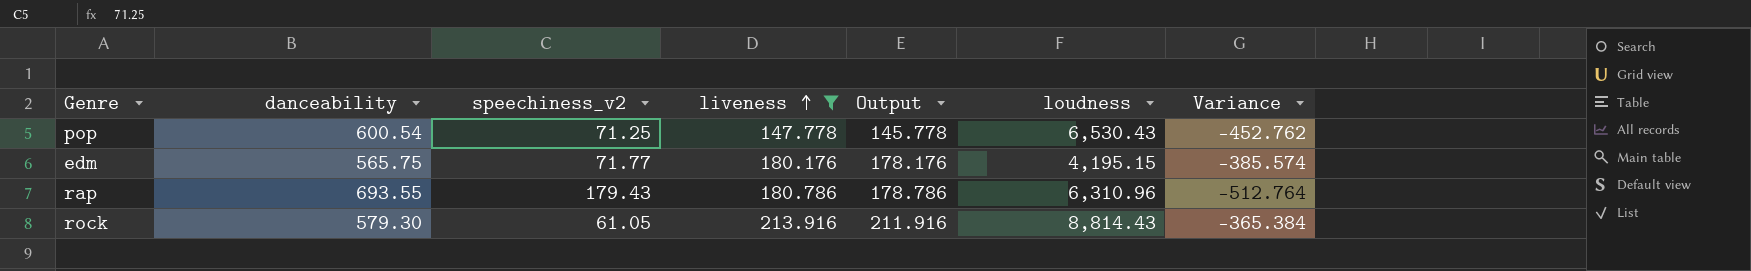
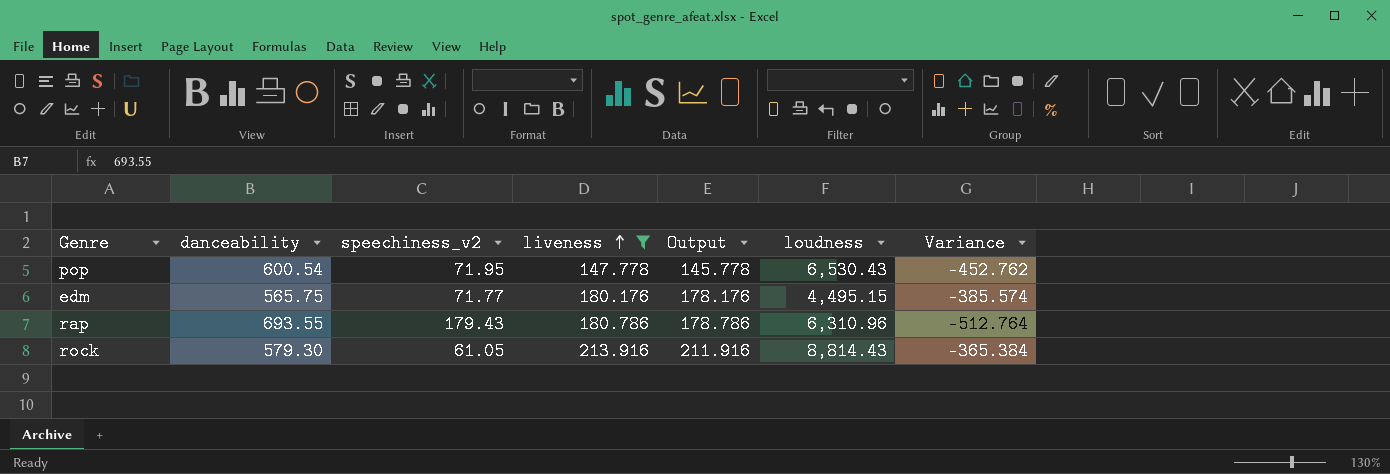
pop | speechiness_v2: 71.25 -> 71.95
edm | loudness: 4,195.15 -> 4,495.15

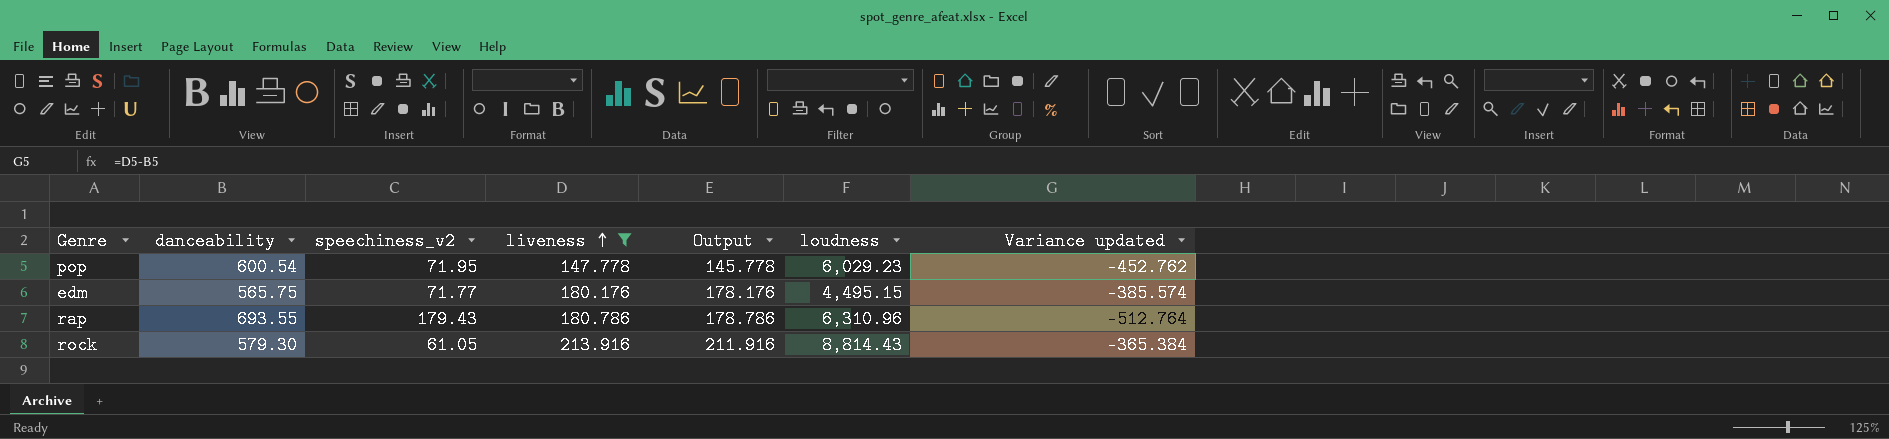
column name: Variance -> Variance updated
pop | loudness: 6,530.43 -> 6,029.23

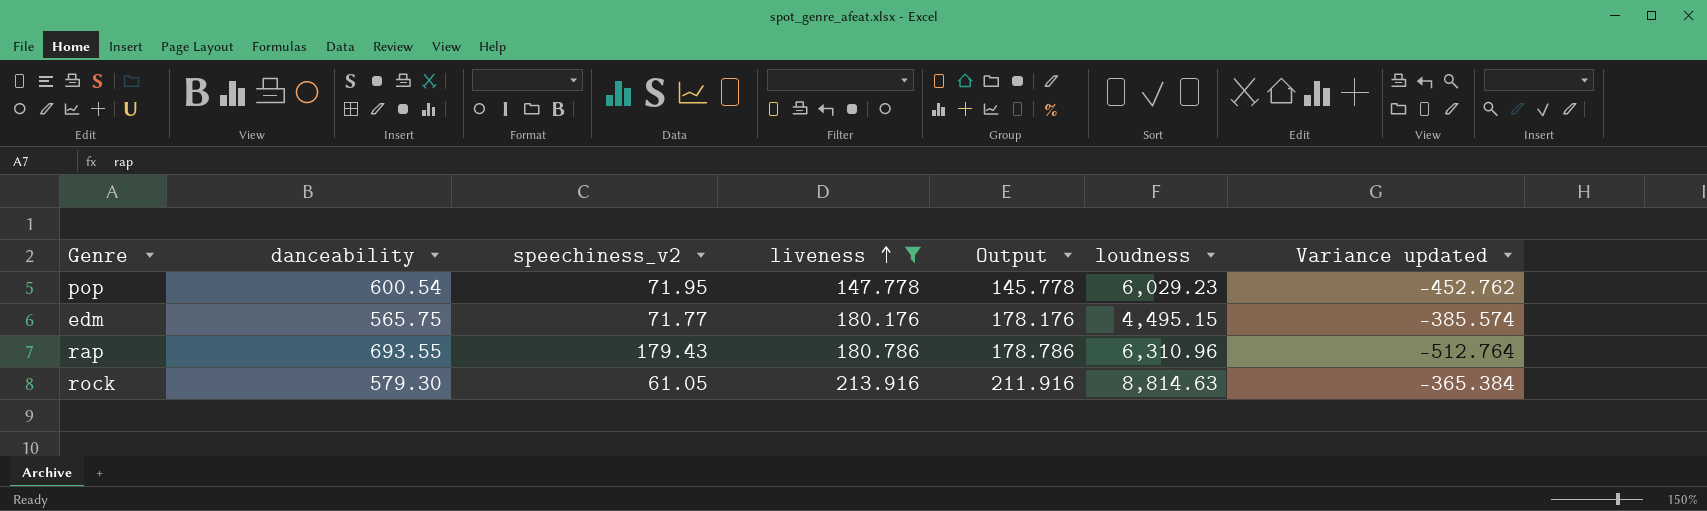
rock | loudness: 8,814.43 -> 8,814.63

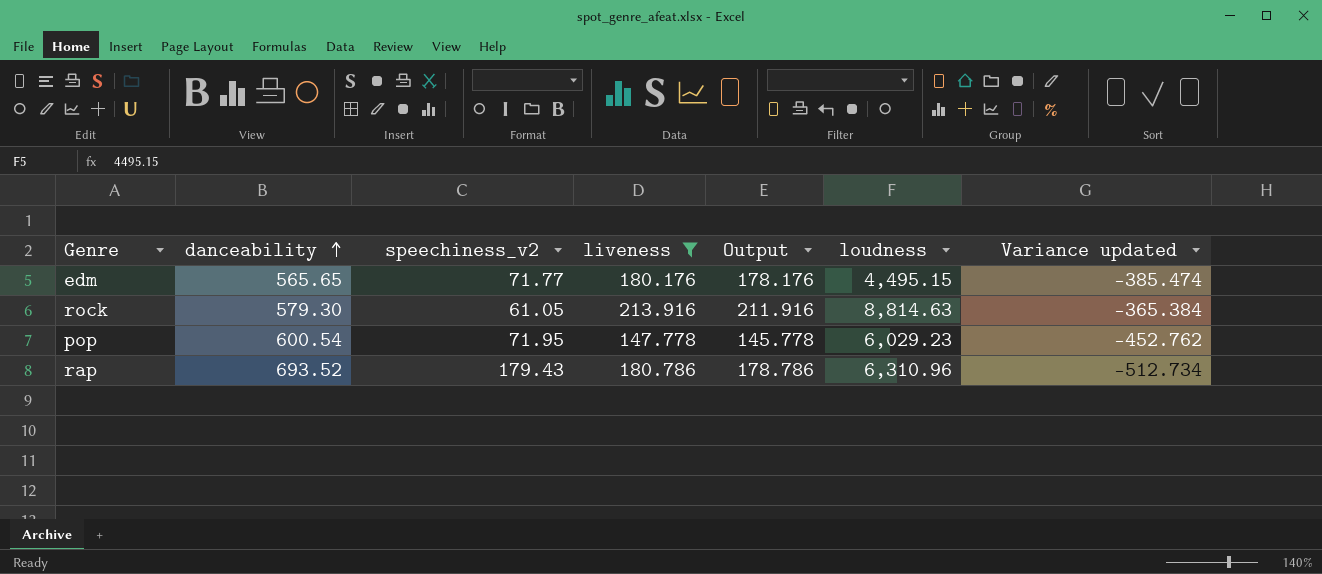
row order: liveness ascending -> danceability ascending
edm | danceability: 565.75 -> 565.65
edm | Variance updated: -385.574 -> -385.474
rap | danceability: 693.55 -> 693.52
rap | Variance updated: -512.764 -> -512.734

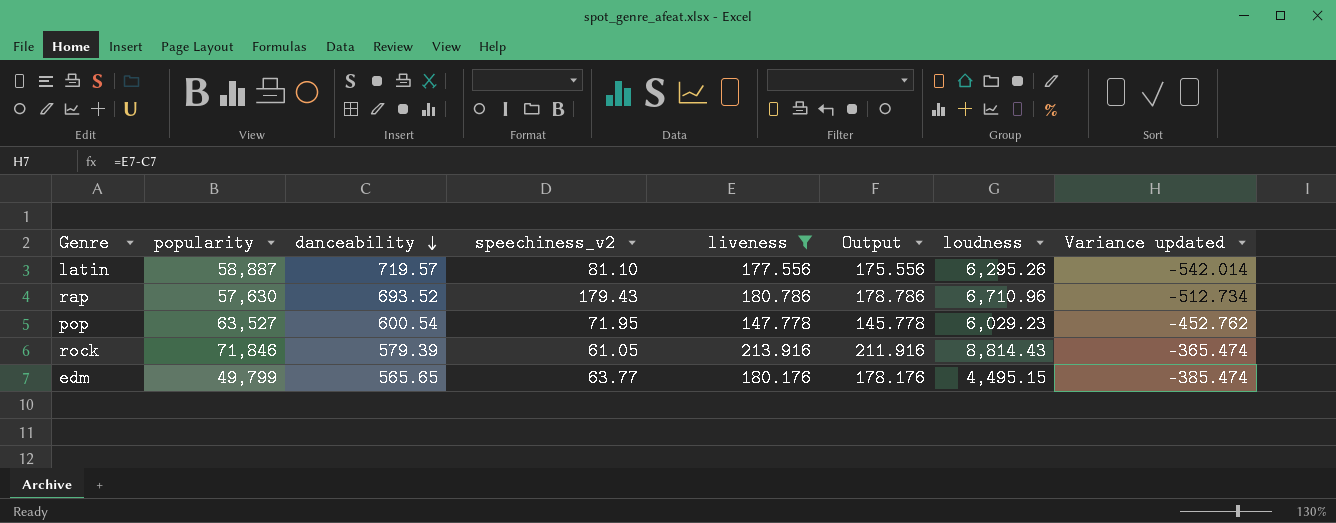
row order: danceability ascending -> danceability descending
column popularity | position: none -> 2
row latin: none -> 58,887 | 719.57 | 81.10 | 177.556 | 175.556 | 6,295.26 | -542.014
rap | loudness: 6,310.96 -> 6,710.96
rock | danceability: 579.30 -> 579.39
rock | loudness: 8,814.63 -> 8,814.43
rock | Variance updated: -365.384 -> -365.474
edm | speechiness_v2: 71.77 -> 63.77

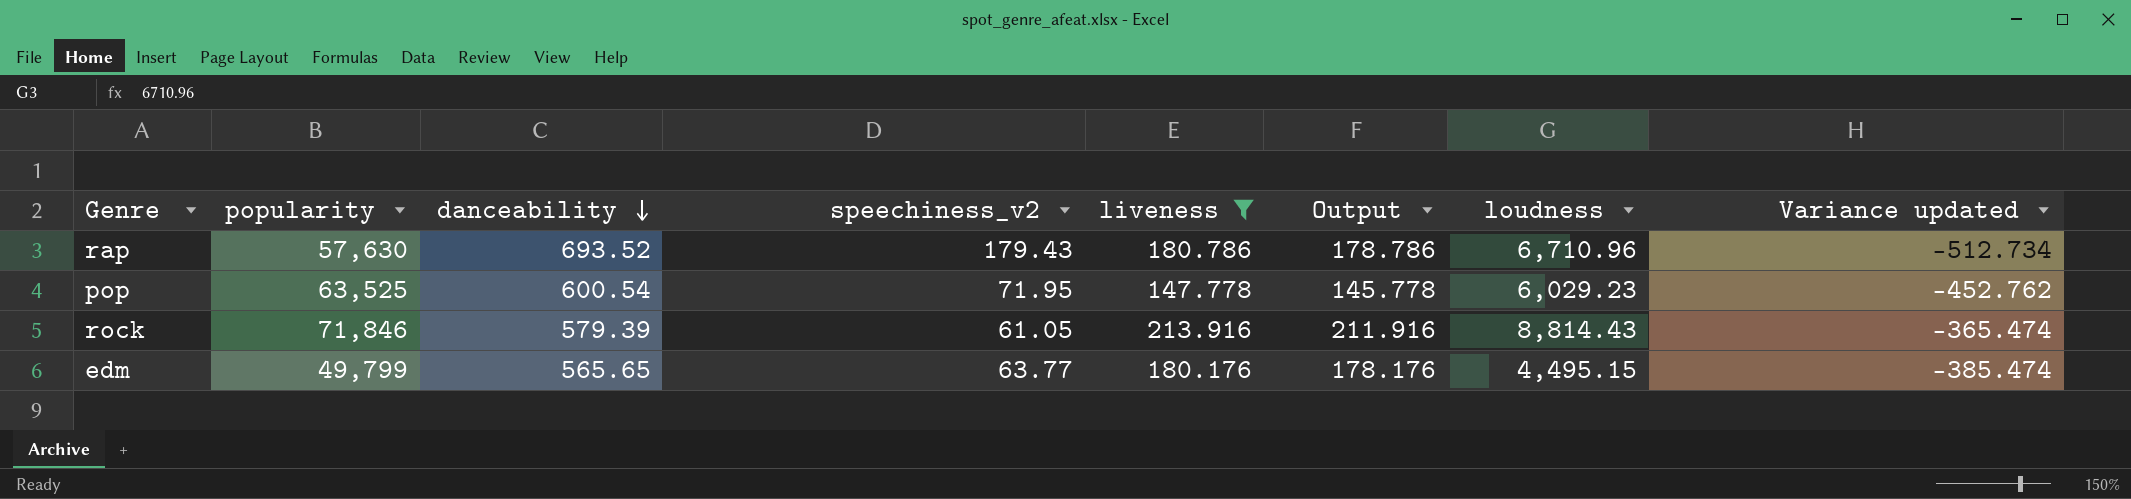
row latin: 58,887 | 719.57 | 81.10 | 177.556 | 175.556 | 6,295.26 | -542.014 -> none
pop | popularity: 63,527 -> 63,525

